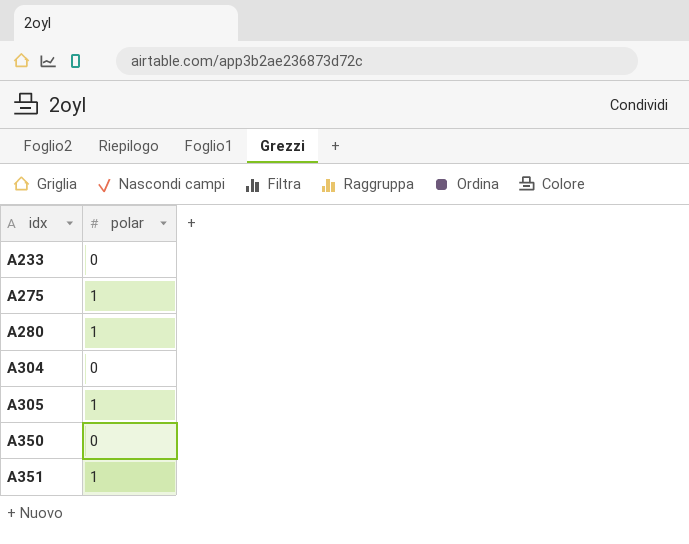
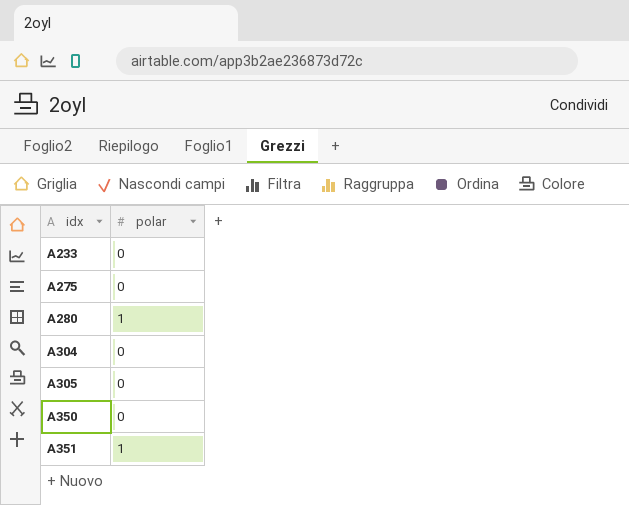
A275 | polar: 1 -> 0
A305 | polar: 1 -> 0

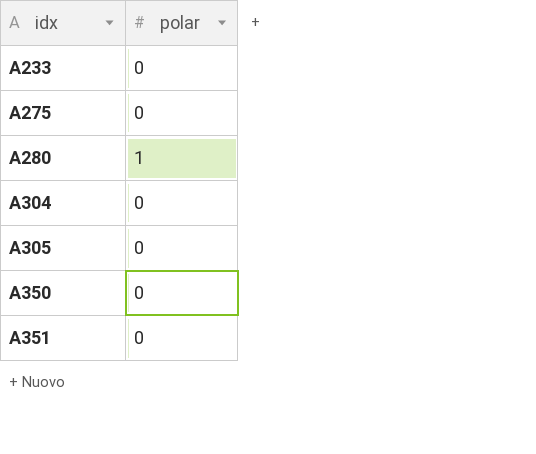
A351 | polar: 1 -> 0

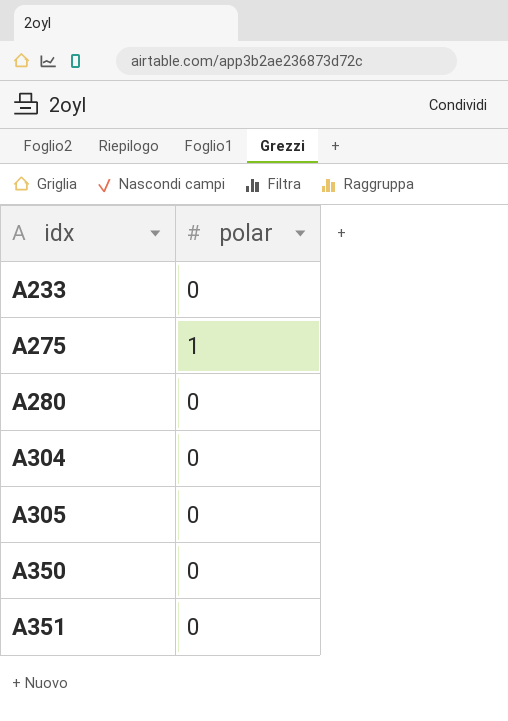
A275 | polar: 0 -> 1
A280 | polar: 1 -> 0

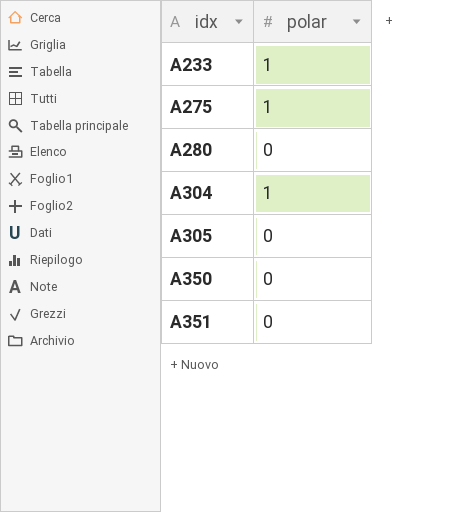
A233 | polar: 0 -> 1
A304 | polar: 0 -> 1

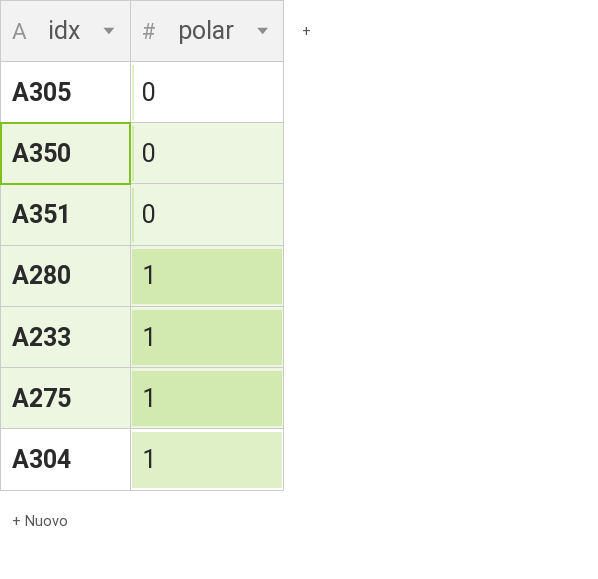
row order: idx ascending -> polar ascending
A280 | polar: 0 -> 1

